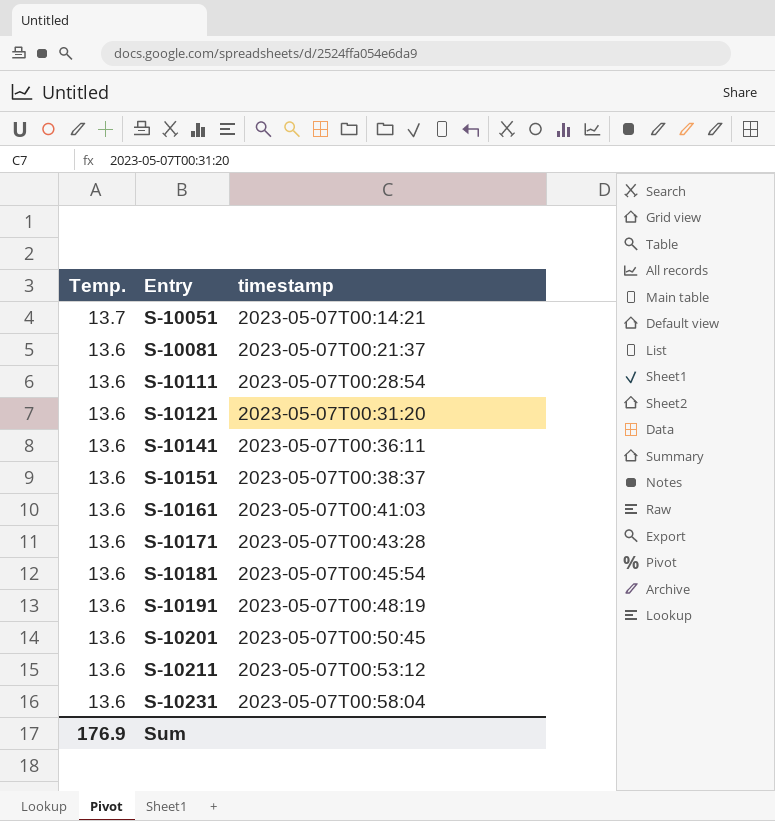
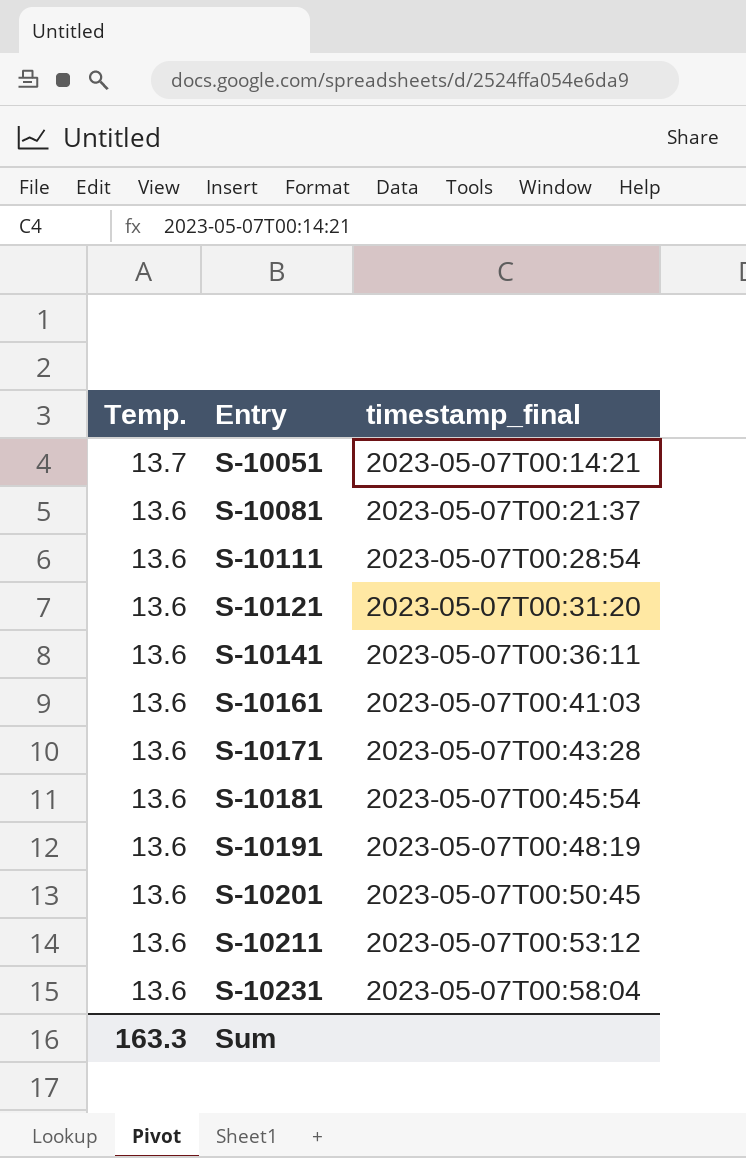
column name: timestamp -> timestamp_final
row S-10151: 13.6 | 2023-05-07T00:38:37 -> none
Sum | Temp.: 176.9 -> 163.3

